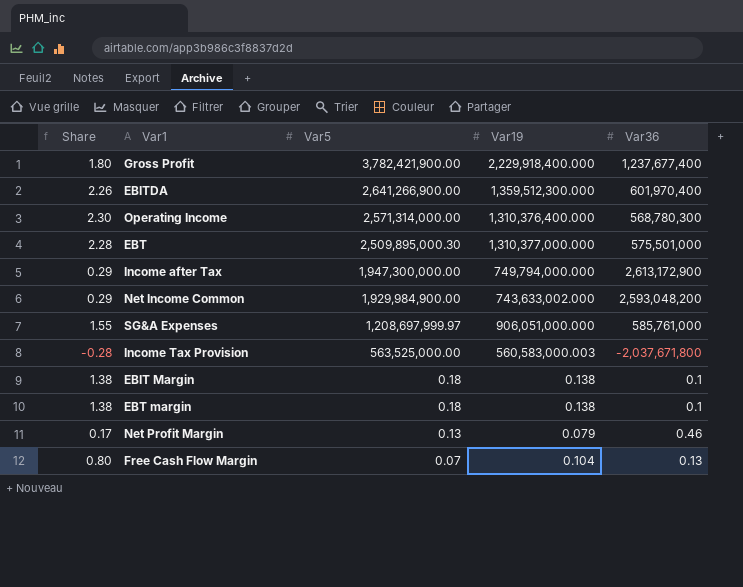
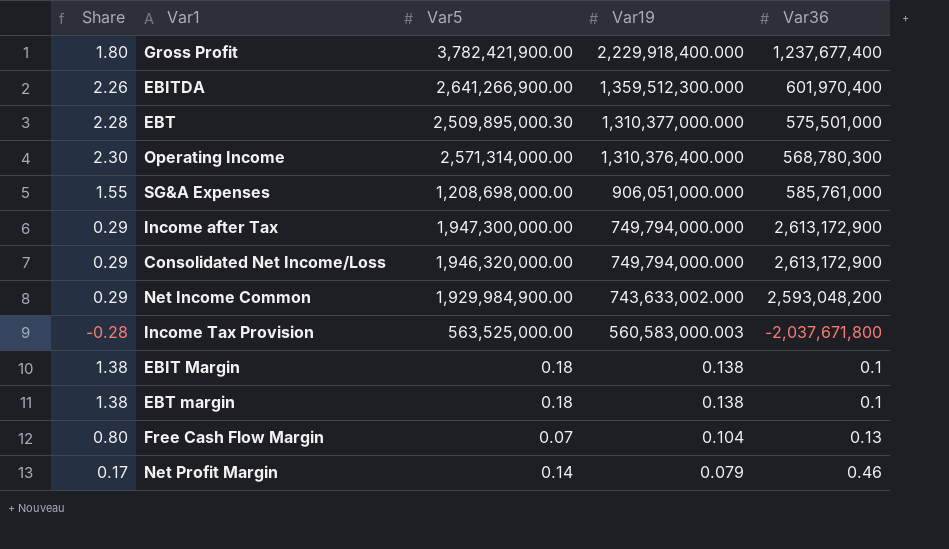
row order: Var5 descending -> Var19 descending
SG&A Expenses | Var5: 1,208,697,999.97 -> 1,208,698,000.00
row Consolidated Net Income/Loss: none -> 0.29 | 1,946,320,000.00 | 749,794,000.000 | 2,613,172,900
Net Profit Margin | Var5: 0.13 -> 0.14

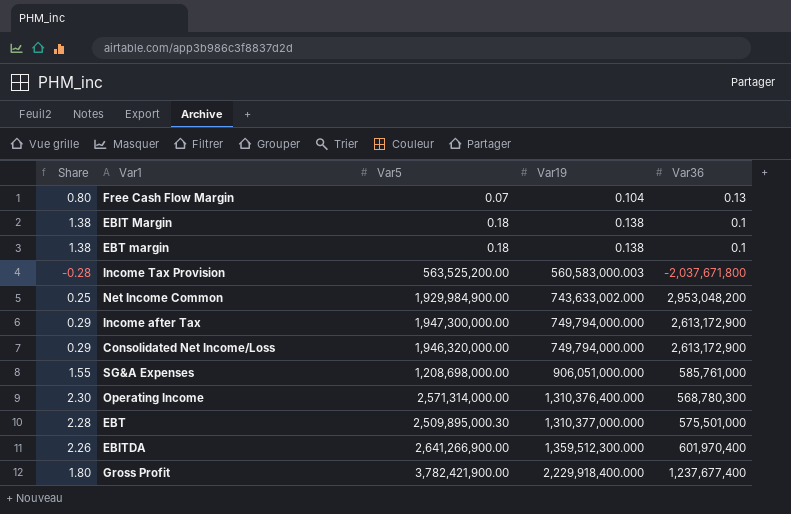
row order: Var19 descending -> Var19 ascending
row Net Profit Margin: 0.17 | 0.14 | 0.079 | 0.46 -> none
Income Tax Provision | Var5: 563,525,000.00 -> 563,525,200.00
Net Income Common | Share: 0.29 -> 0.25
Net Income Common | Var36: 2,593,048,200 -> 2,953,048,200

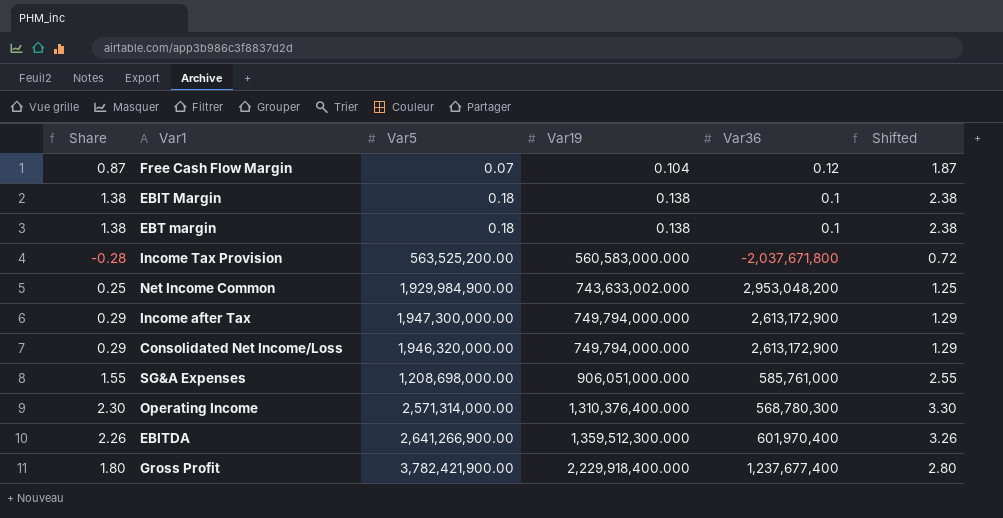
column Shifted | formula: none -> [Share] + 1
row EBT: 2.28 | 2,509,895,000.30 | 1,310,377,000.000 | 575,501,000 -> none
Free Cash Flow Margin | Share: 0.80 -> 0.87
Free Cash Flow Margin | Var36: 0.13 -> 0.12
Income Tax Provision | Var19: 560,583,000.003 -> 560,583,000.000

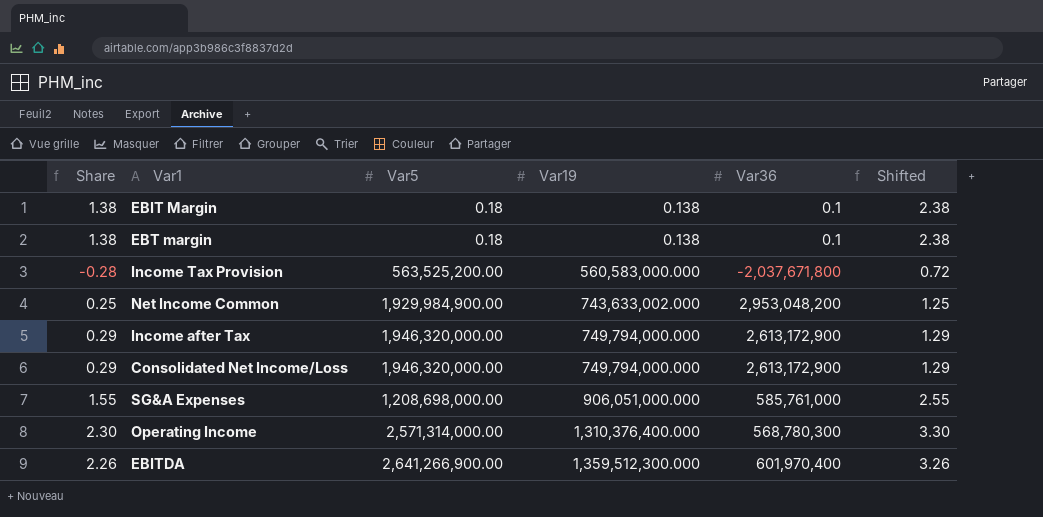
row Free Cash Flow Margin: 0.87 | 0.07 | 0.104 | 0.12 | 1.87 -> none
row Gross Profit: 1.80 | 3,782,421,900.00 | 2,229,918,400.000 | 1,237,677,400 | 2.80 -> none
Income after Tax | Var5: 1,947,300,000.00 -> 1,946,320,000.00

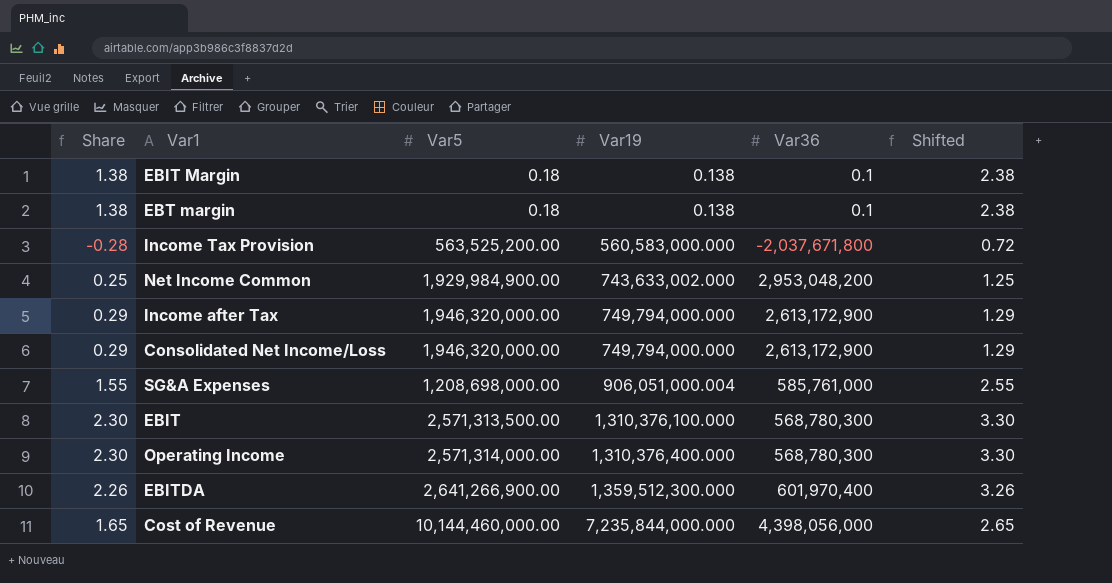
SG&A Expenses | Var19: 906,051,000.000 -> 906,051,000.004
row EBIT: none -> 2.30 | 2,571,313,500.00 | 1,310,376,100.000 | 568,780,300 | 3.30
row Cost of Revenue: none -> 1.65 | 10,144,460,000.00 | 7,235,844,000.000 | 4,398,056,000 | 2.65

